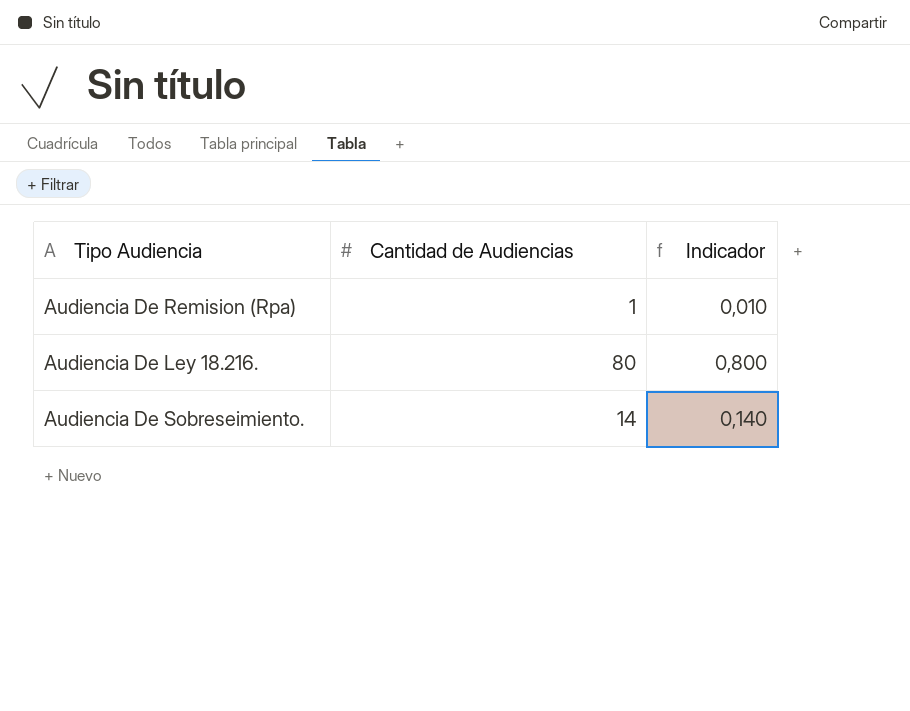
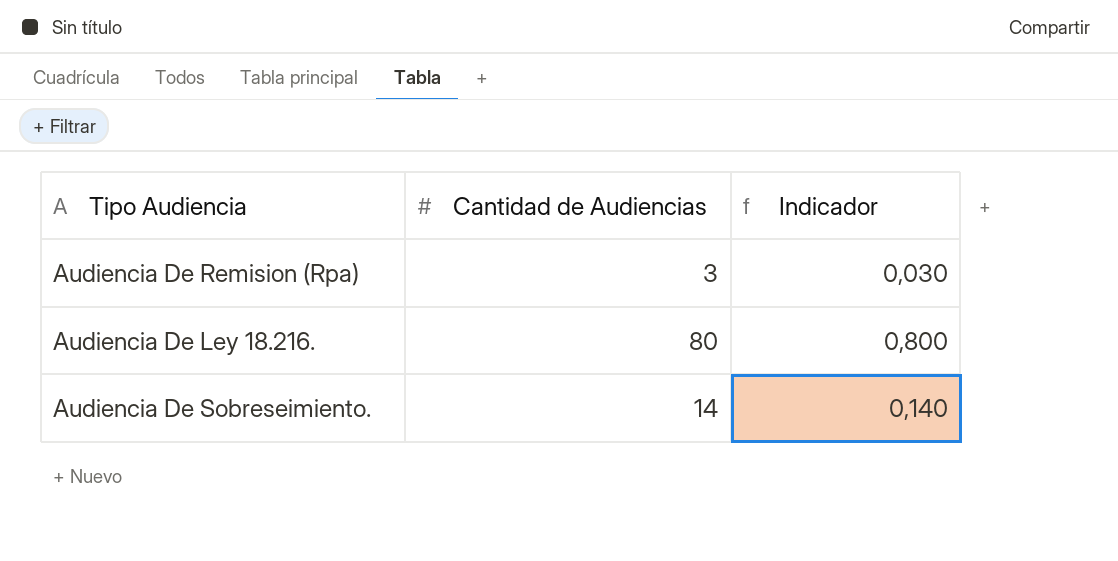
Audiencia De Remision (Rpa) | Cantidad de Audiencias: 1 -> 3
Audiencia De Remision (Rpa) | Indicador: 0,010 -> 0,030

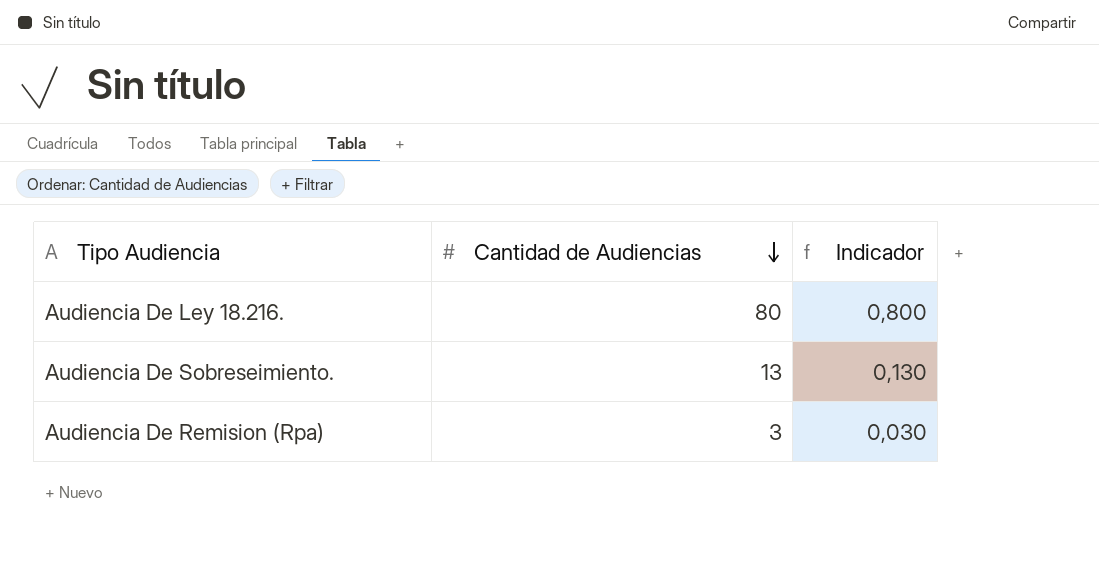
row order: none -> Cantidad de Audiencias descending
Audiencia De Sobreseimiento. | Cantidad de Audiencias: 14 -> 13
Audiencia De Sobreseimiento. | Indicador: 0,140 -> 0,130

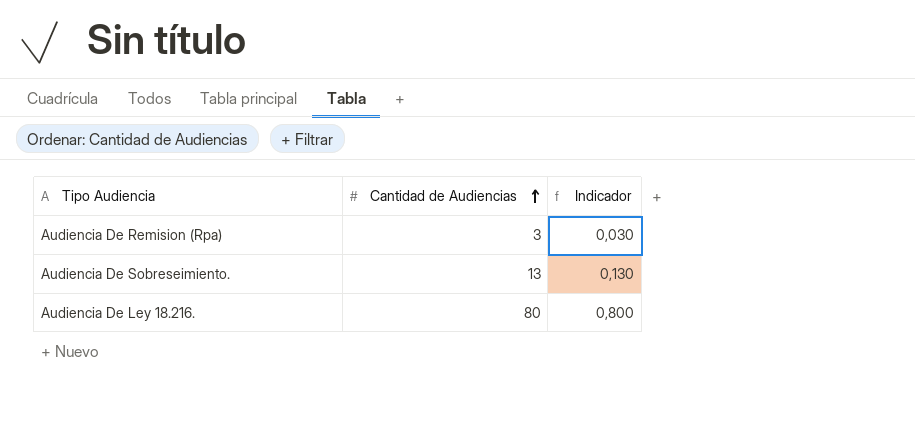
row order: Cantidad de Audiencias descending -> Cantidad de Audiencias ascending

